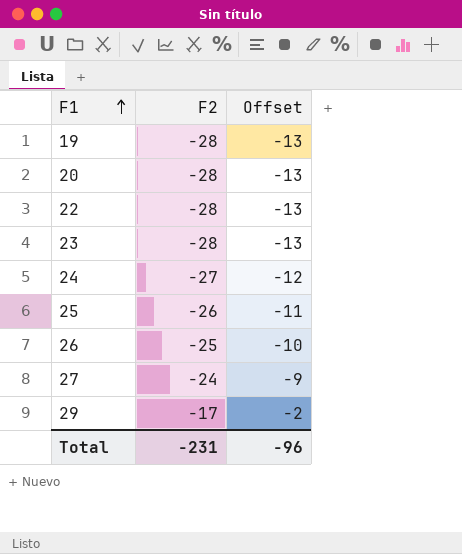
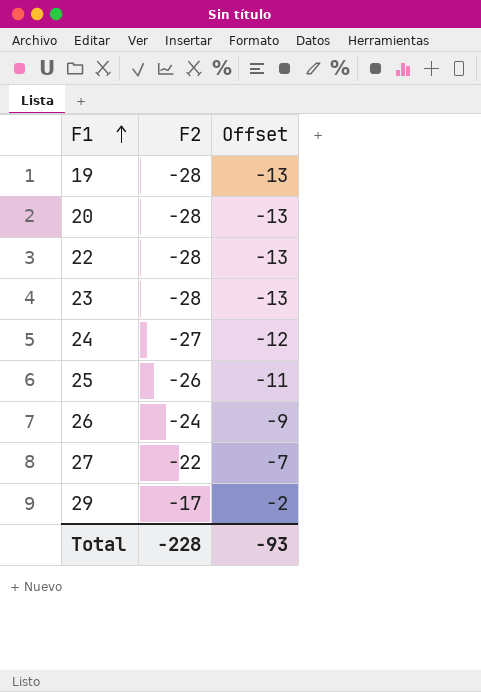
26 | F2: -25 -> -24
26 | Offset: -10 -> -9
27 | F2: -24 -> -22
27 | Offset: -9 -> -7
Total | F2: -231 -> -228
Total | Offset: -96 -> -93

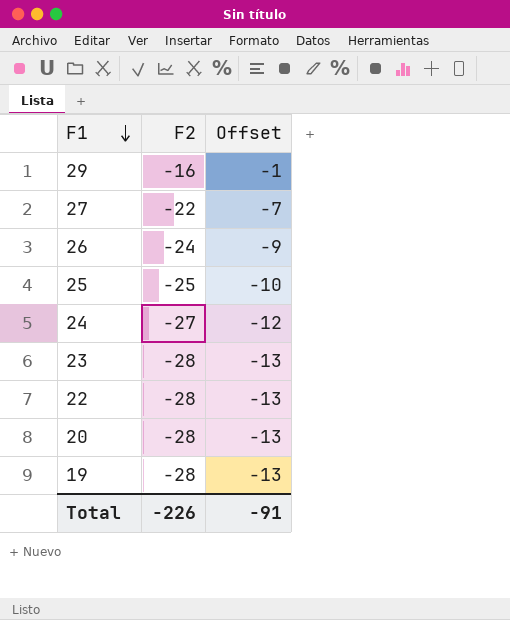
row order: F1 ascending -> F1 descending
29 | F2: -17 -> -16
29 | Offset: -2 -> -1
25 | F2: -26 -> -25
25 | Offset: -11 -> -10
Total | F2: -228 -> -226
Total | Offset: -93 -> -91

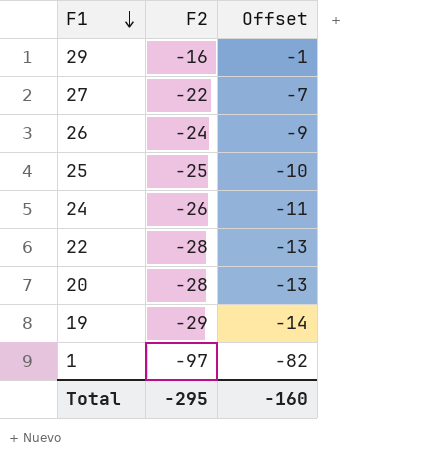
row 23: -28 | -13 -> none
24 | F2: -27 -> -26
24 | Offset: -12 -> -11
19 | F2: -28 -> -29
19 | Offset: -13 -> -14
row 1: none -> -97 | -82
Total | F2: -226 -> -295
Total | Offset: -91 -> -160

